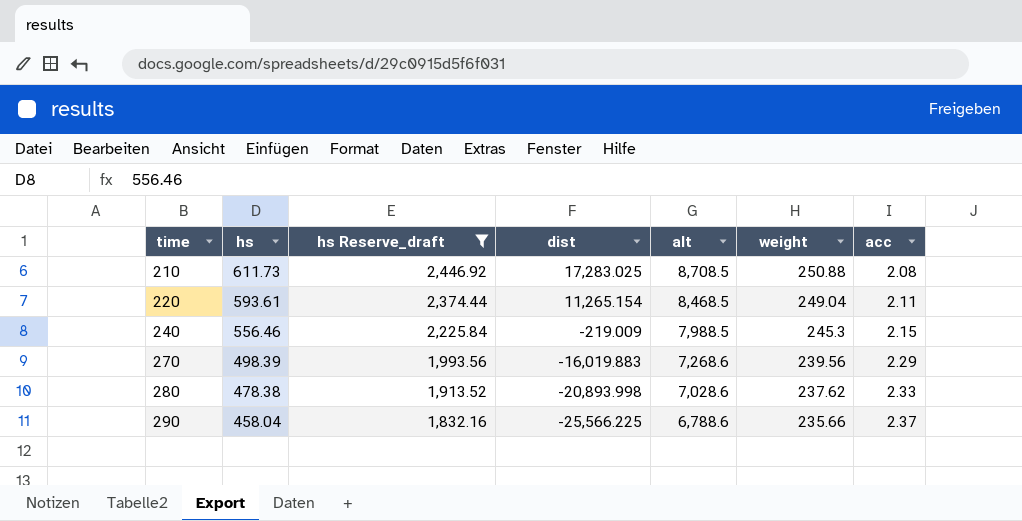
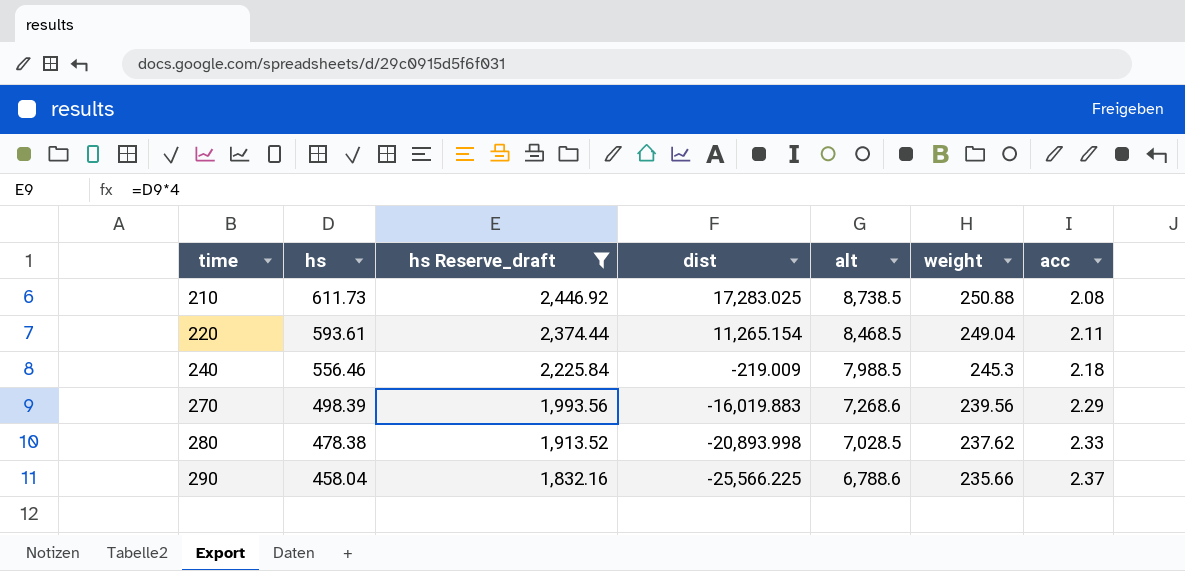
210 | alt: 8,708.5 -> 8,738.5
240 | acc: 2.15 -> 2.18
280 | alt: 7,028.6 -> 7,028.5

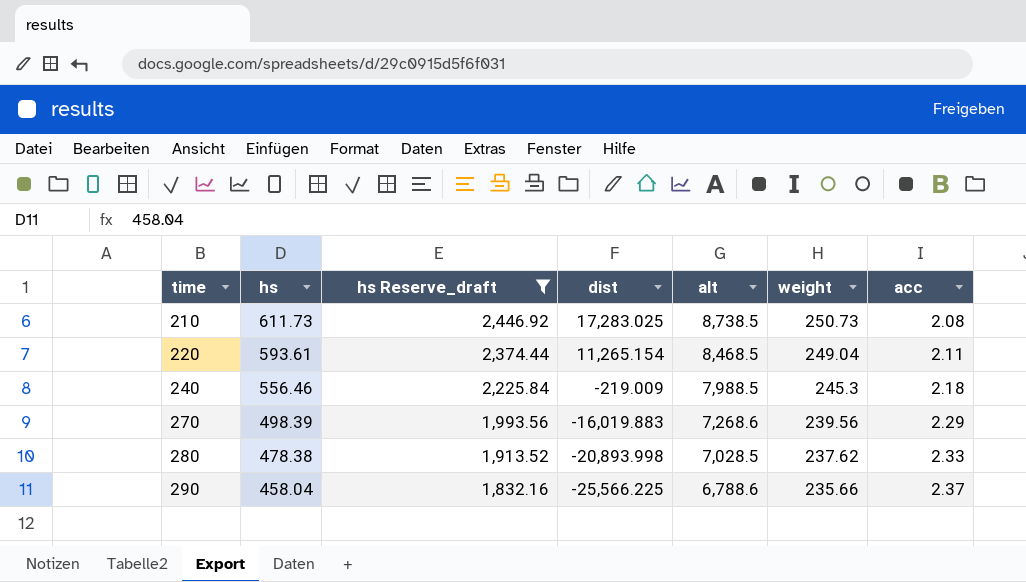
210 | weight: 250.88 -> 250.73

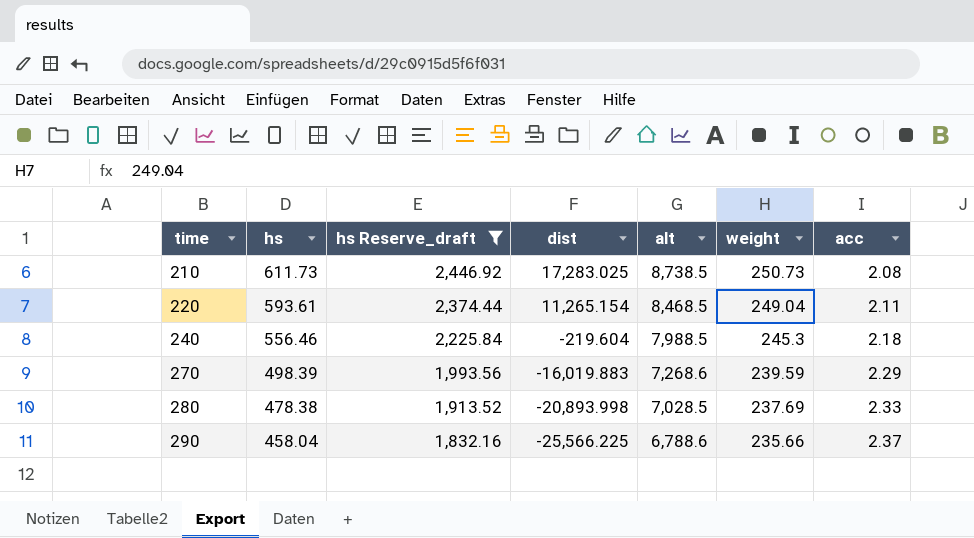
240 | dist: -219.009 -> -219.604
270 | weight: 239.56 -> 239.59
280 | weight: 237.62 -> 237.69

